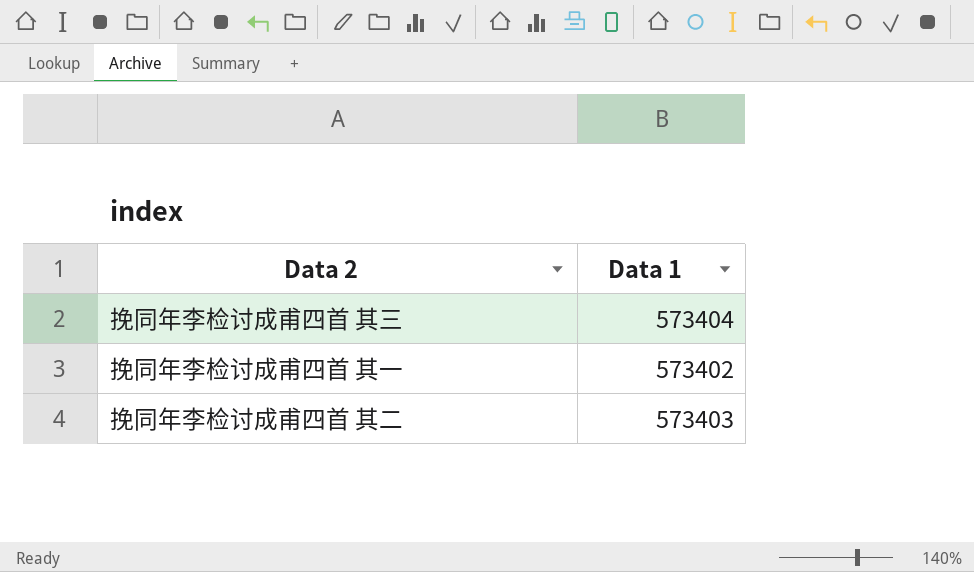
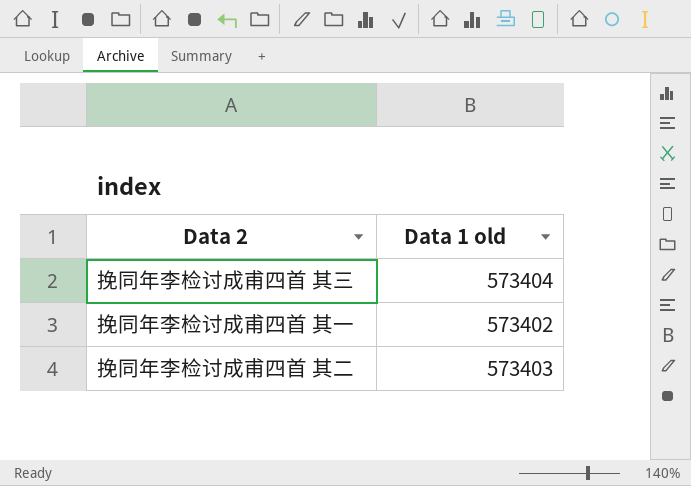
column name: Data 1 -> Data 1 old

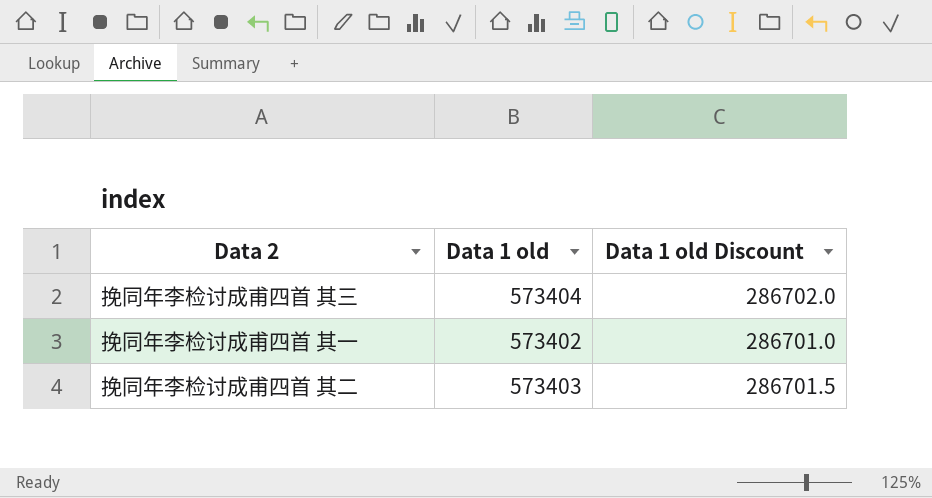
column Data 1 old Discount | formula: none -> [Data 1 old] * 0.5

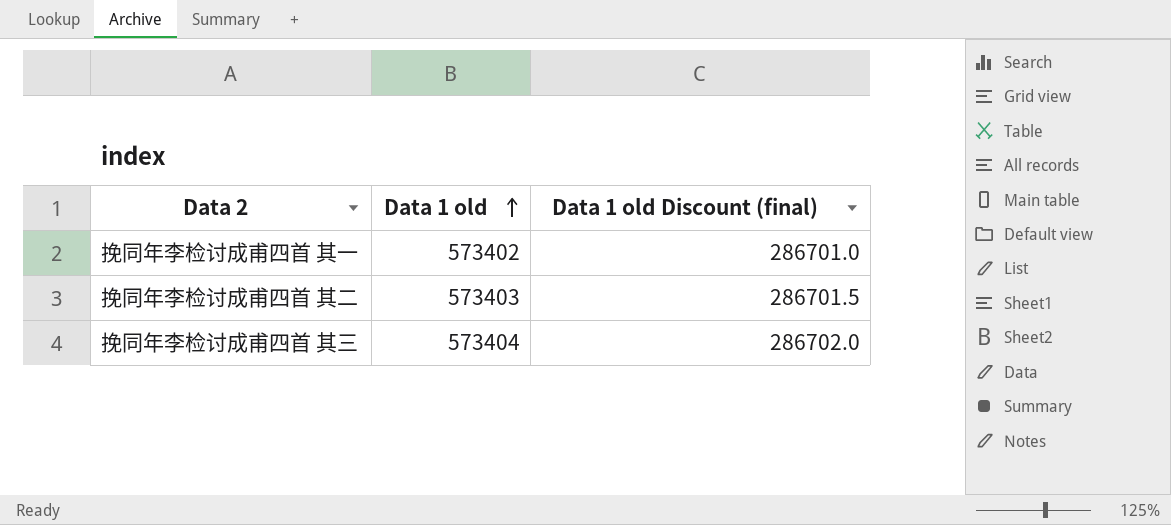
row order: none -> Data 1 old ascending
column name: Data 1 old Discount -> Data 1 old Discount (final)

